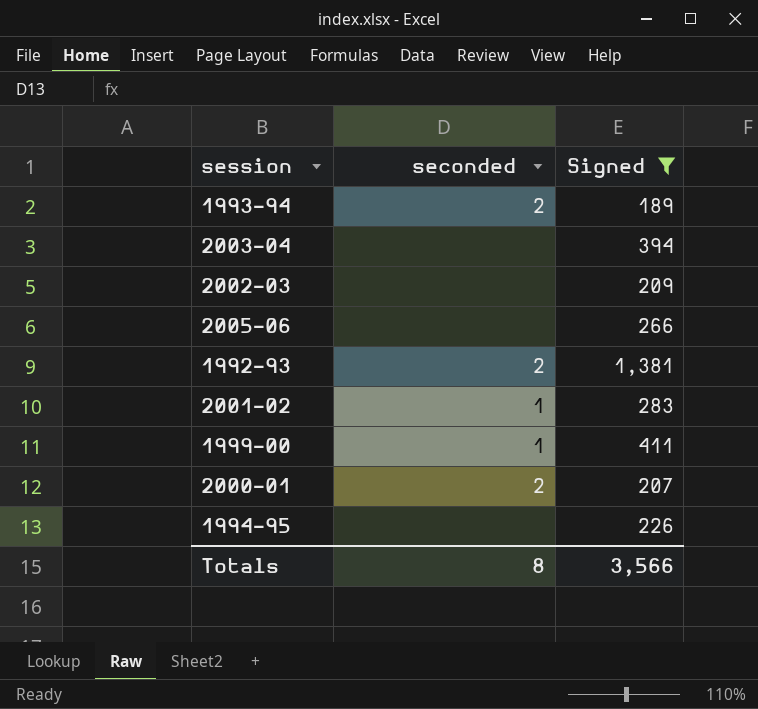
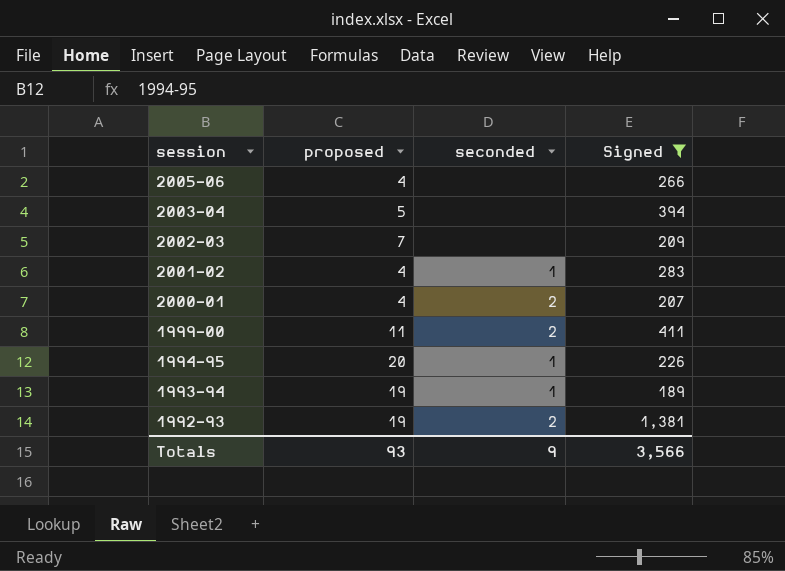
row order: none -> session descending
column proposed | position: none -> 2
1999-00 | seconded: 1 -> 2
1994-95 | seconded: none -> 1
1993-94 | seconded: 2 -> 1
Totals | seconded: 8 -> 9

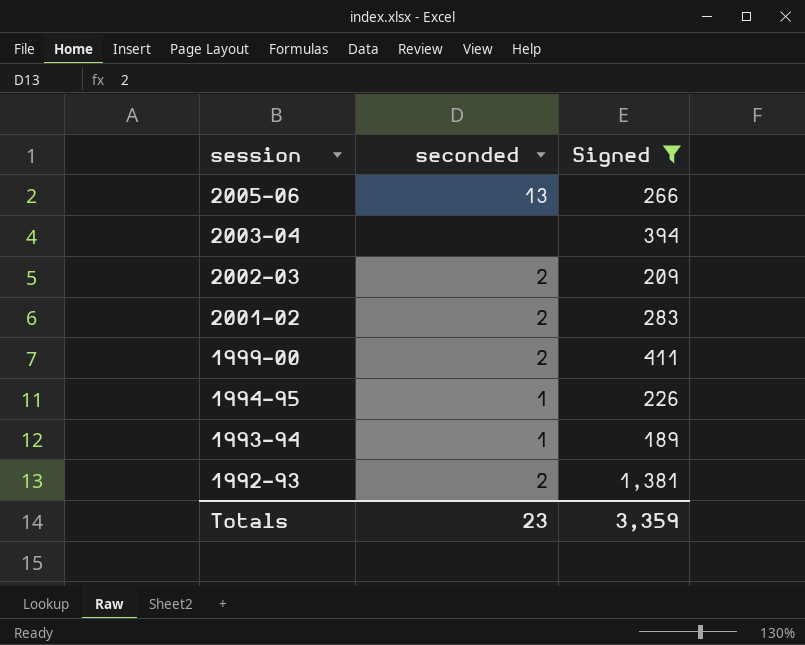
column proposed | position: 2 -> none
row 2000-01: 4 | 2 | 207 -> none
2005-06 | seconded: none -> 13
2002-03 | seconded: none -> 2
2001-02 | seconded: 1 -> 2
Totals | seconded: 9 -> 23
Totals | Signed: 3,566 -> 3,359

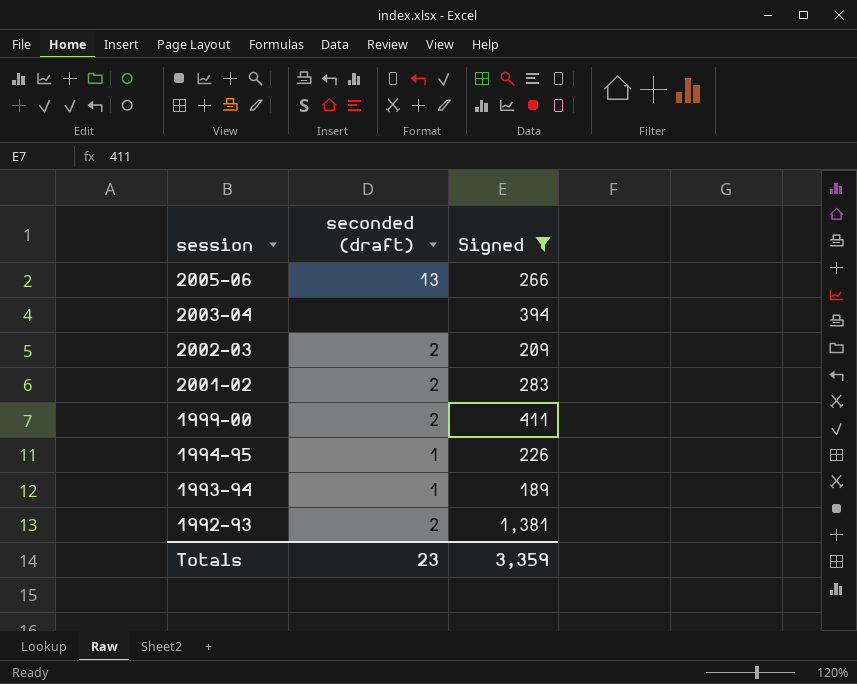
column name: seconded -> seconded (draft)

